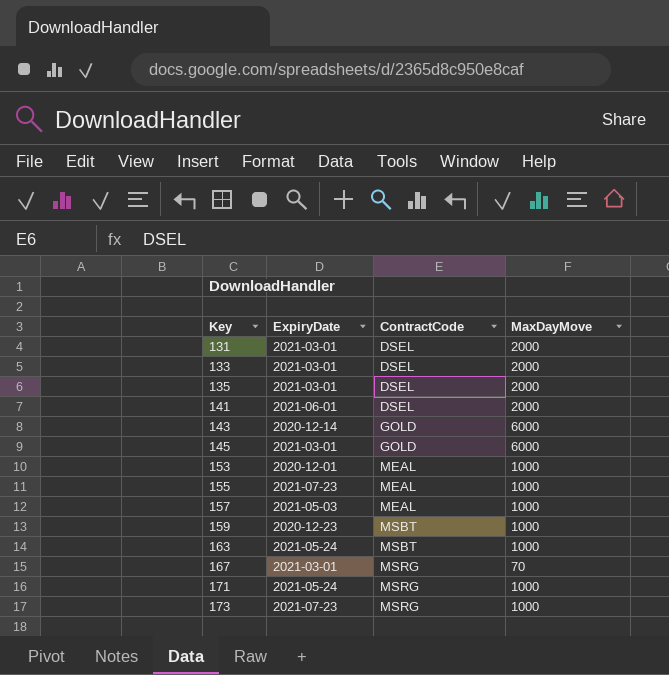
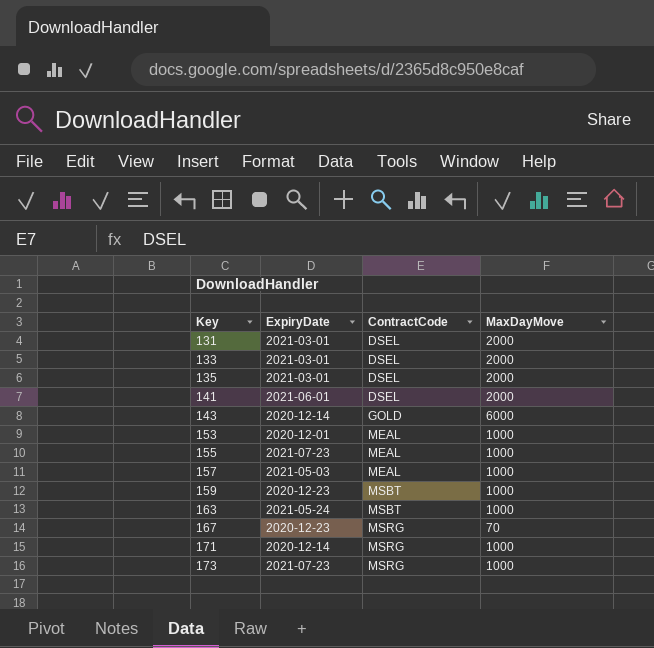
row 145: 2021-03-01 | GOLD | 6000 -> none
167 | ExpiryDate: 2021-03-01 -> 2020-12-23
171 | ExpiryDate: 2021-05-24 -> 2020-12-14

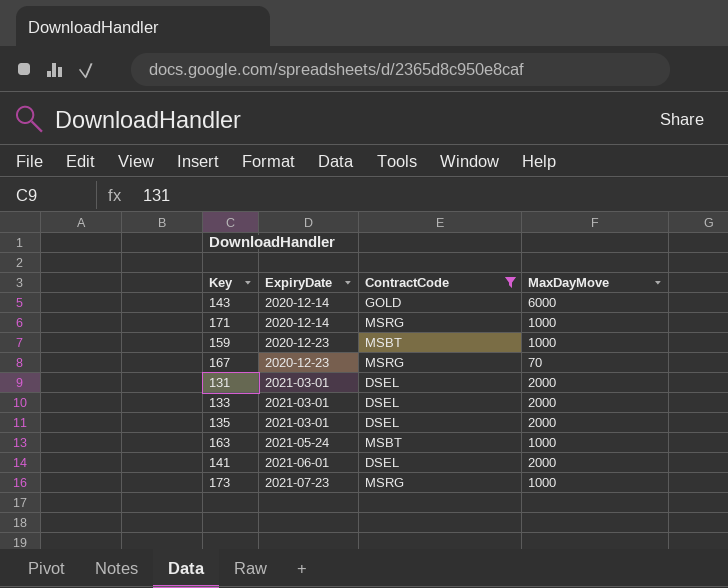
filter: none -> ContractCode != MEAL
row order: Key ascending -> ExpiryDate ascending

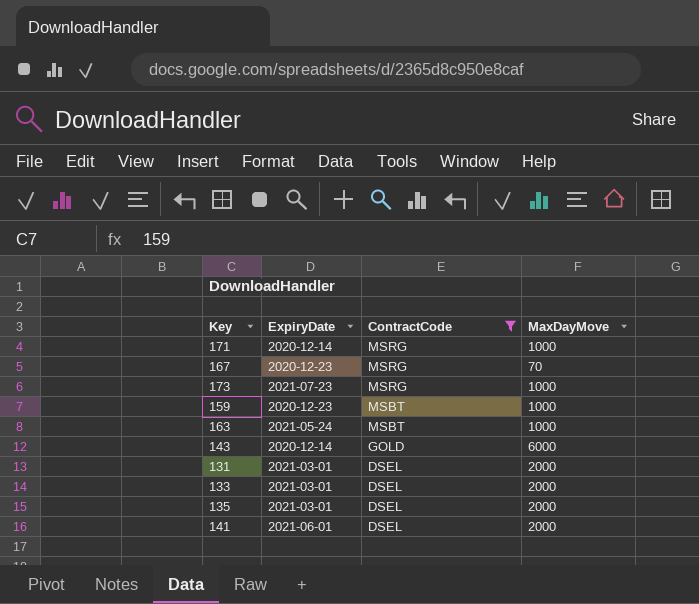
row order: ExpiryDate ascending -> ContractCode descending

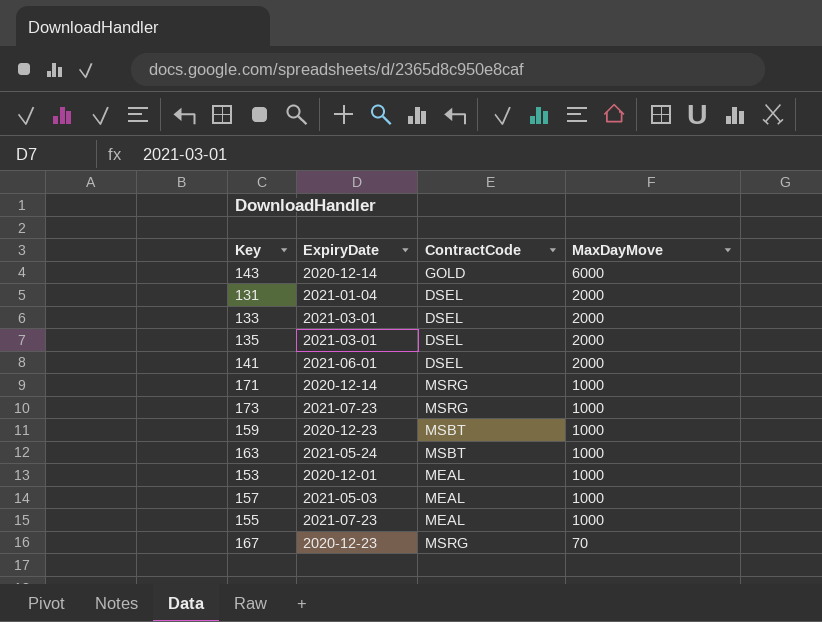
filter: ContractCode != MEAL -> none
row order: ContractCode descending -> MaxDayMove descending
131 | ExpiryDate: 2021-03-01 -> 2021-01-04

